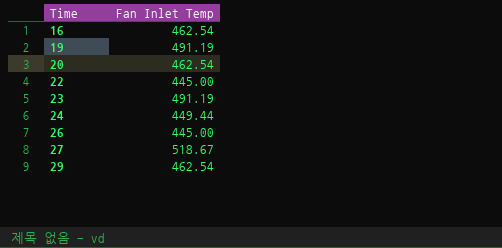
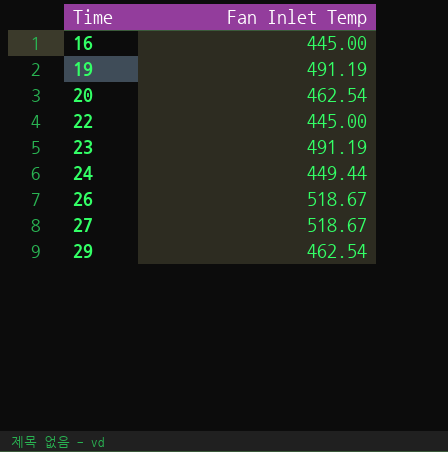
16 | Fan Inlet Temp: 462.54 -> 445.00
26 | Fan Inlet Temp: 445.00 -> 518.67

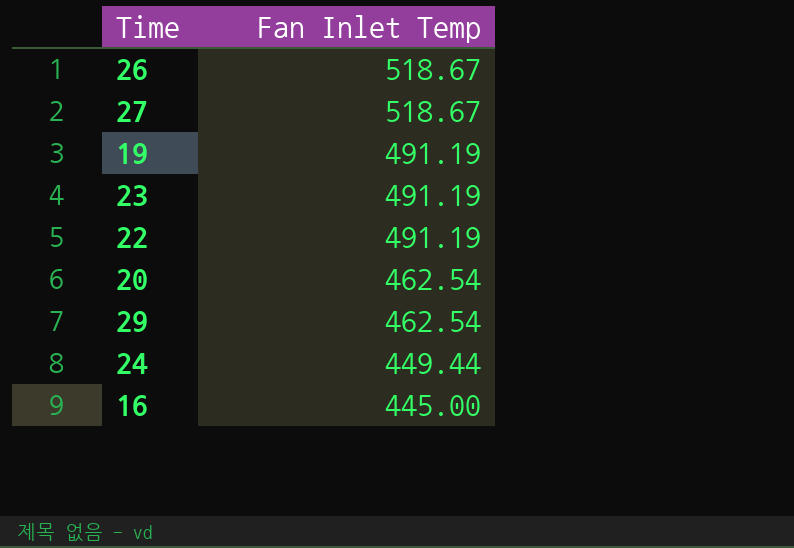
row order: Time ascending -> Fan Inlet Temp descending
22 | Fan Inlet Temp: 445.00 -> 491.19

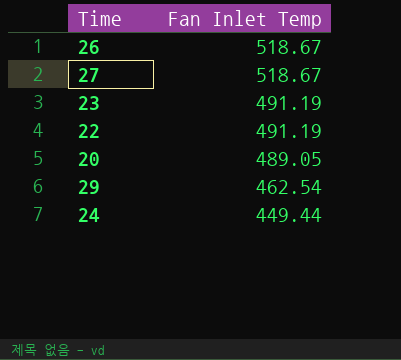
row 19: 491.19 -> none
row 16: 445.00 -> none
20 | Fan Inlet Temp: 462.54 -> 489.05

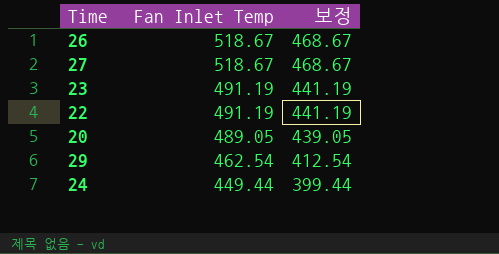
column 보정 | formula: none -> [Fan Inlet Temp] - 50

